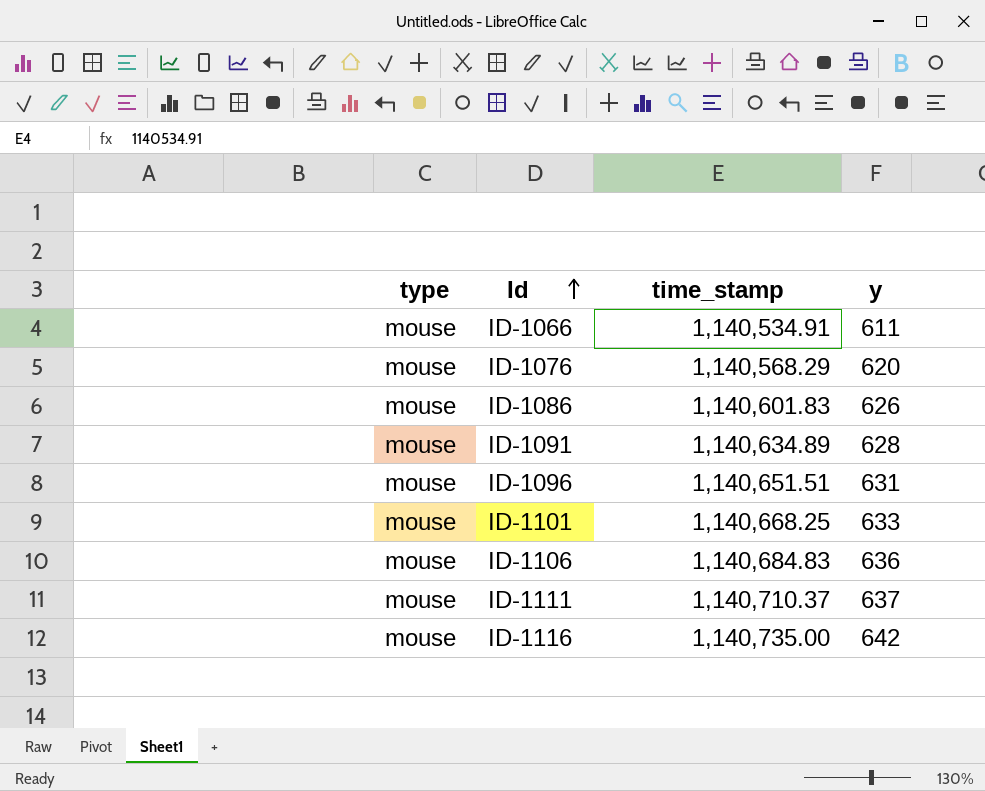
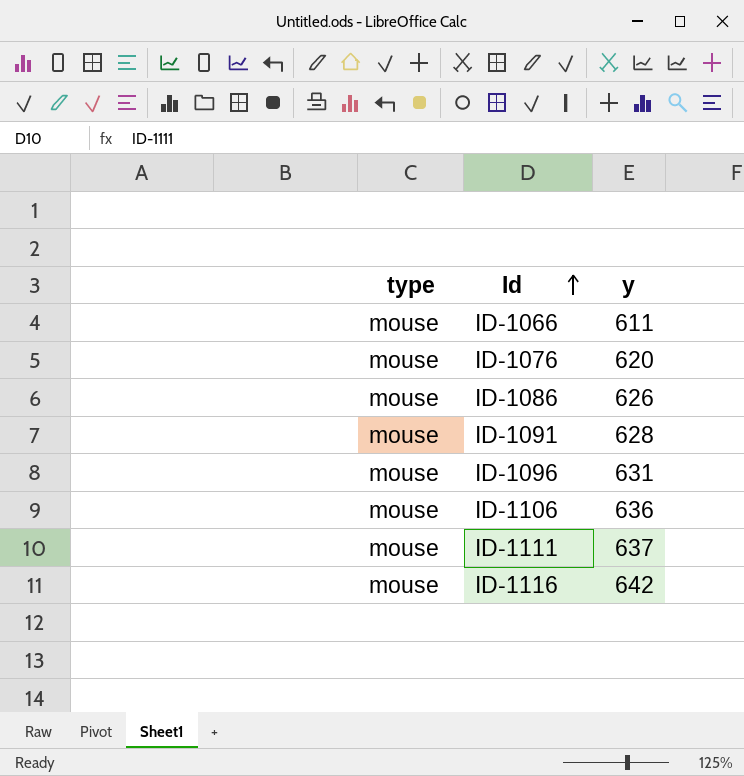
column time_stamp | position: 3 -> none
row ID-1101: mouse | 1,140,668.25 | 633 -> none

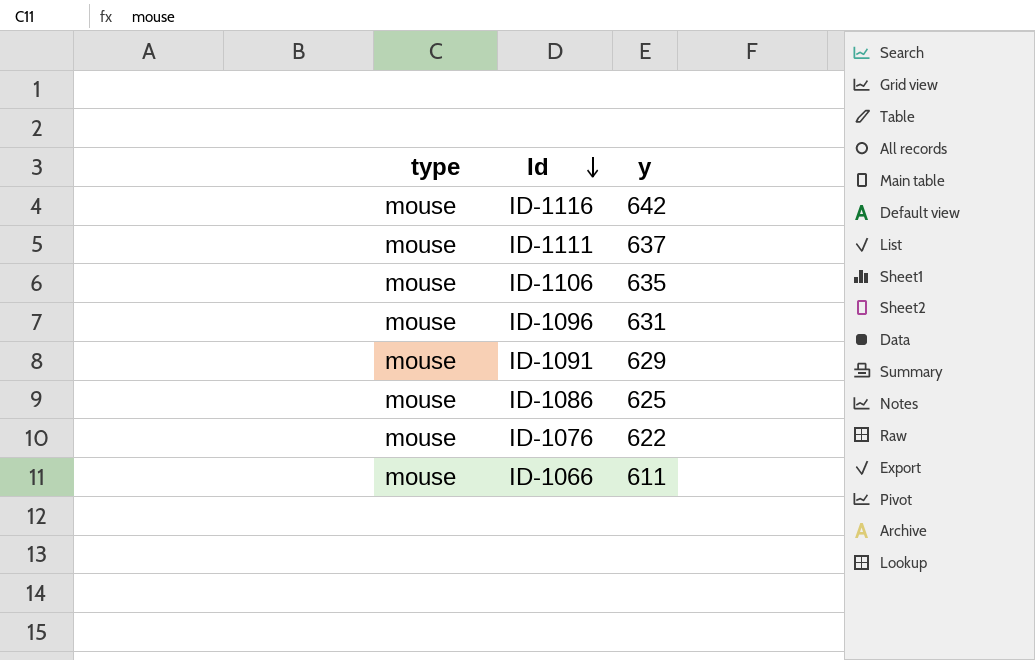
row order: Id ascending -> Id descending
ID-1106 | y: 636 -> 635
ID-1091 | y: 628 -> 629
ID-1086 | y: 626 -> 625
ID-1076 | y: 620 -> 622

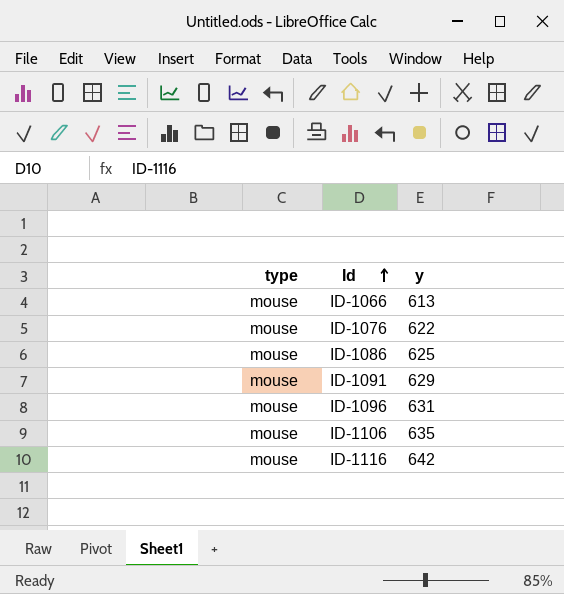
row order: Id descending -> Id ascending
row ID-1111: mouse | 637 -> none
ID-1066 | y: 611 -> 613

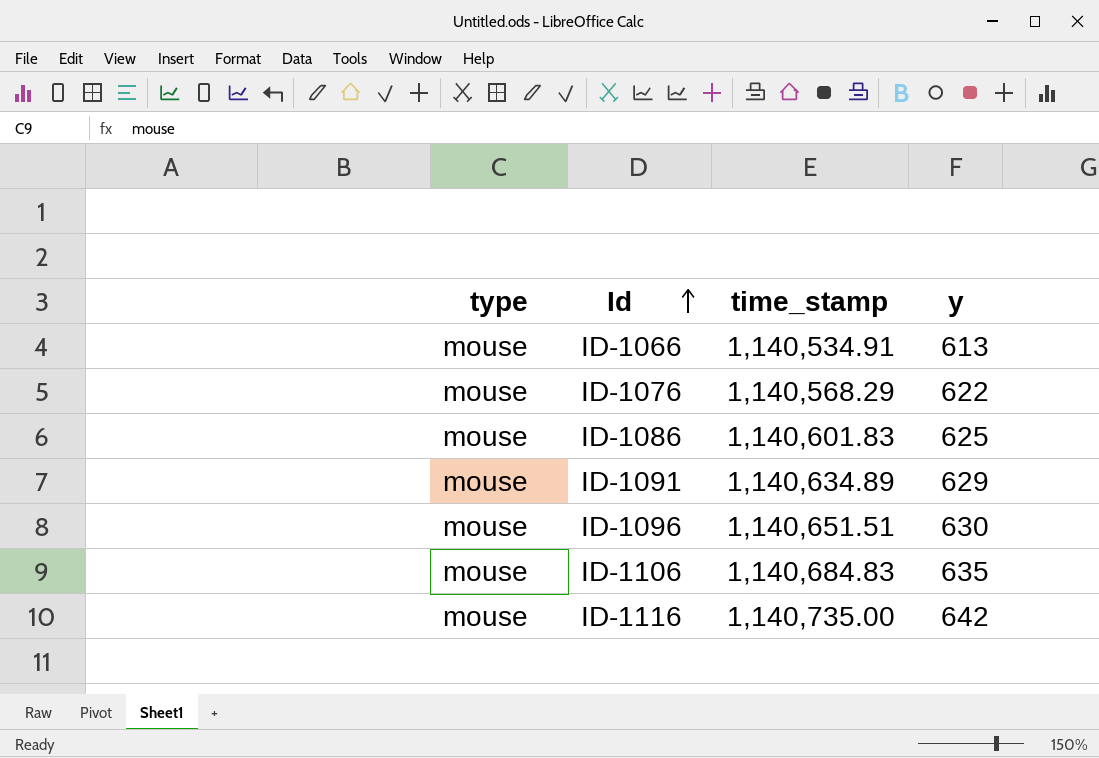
column time_stamp | position: none -> 3
ID-1096 | y: 631 -> 630

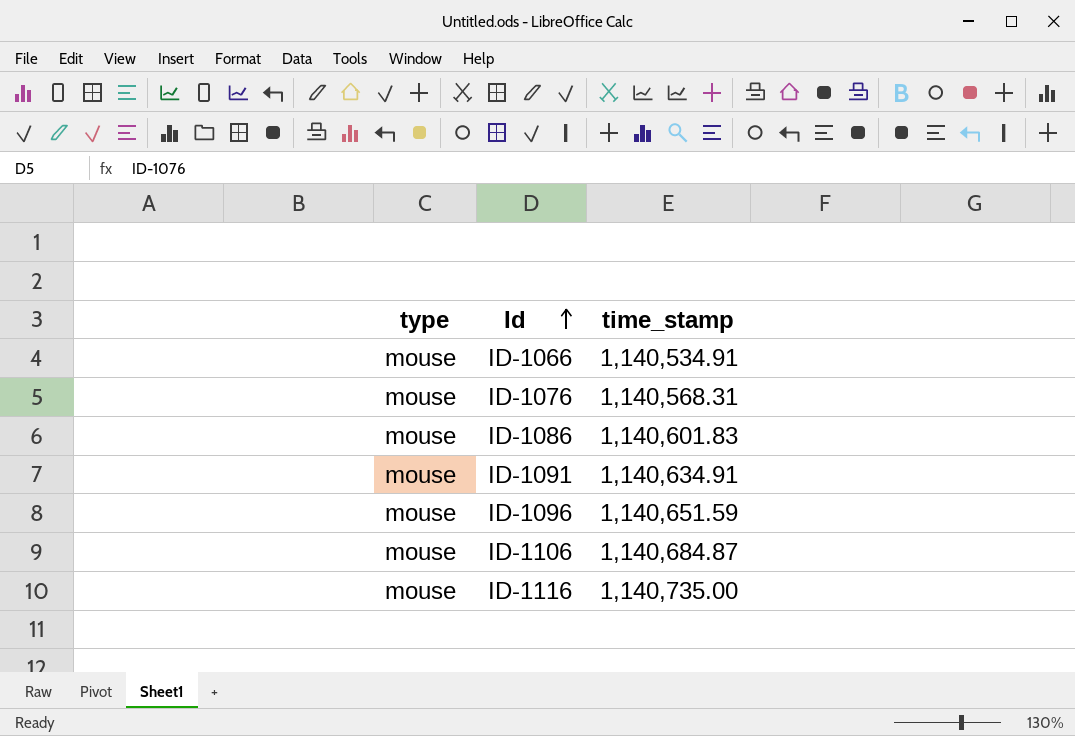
column y | position: 4 -> none
ID-1076 | time_stamp: 1,140,568.29 -> 1,140,568.31
ID-1091 | time_stamp: 1,140,634.89 -> 1,140,634.91
ID-1096 | time_stamp: 1,140,651.51 -> 1,140,651.59
ID-1106 | time_stamp: 1,140,684.83 -> 1,140,684.87

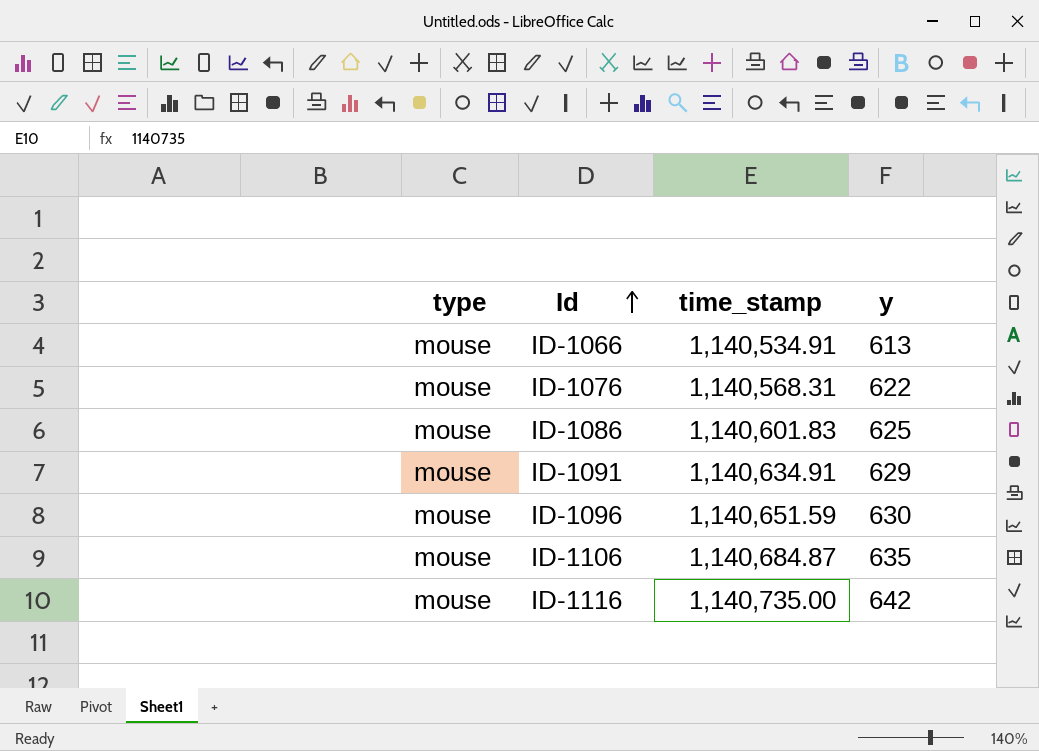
column y | position: none -> 4

